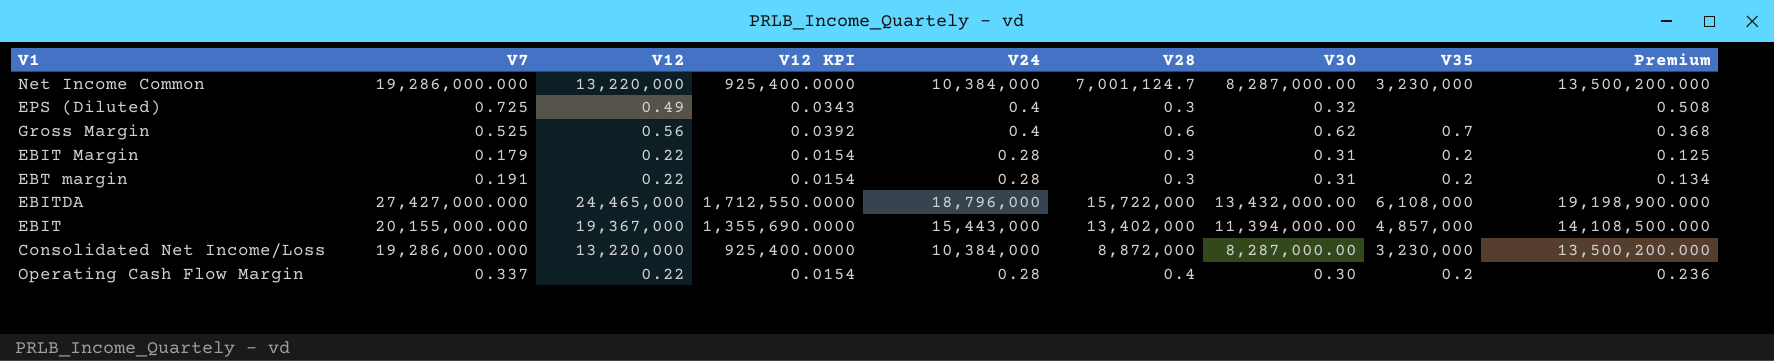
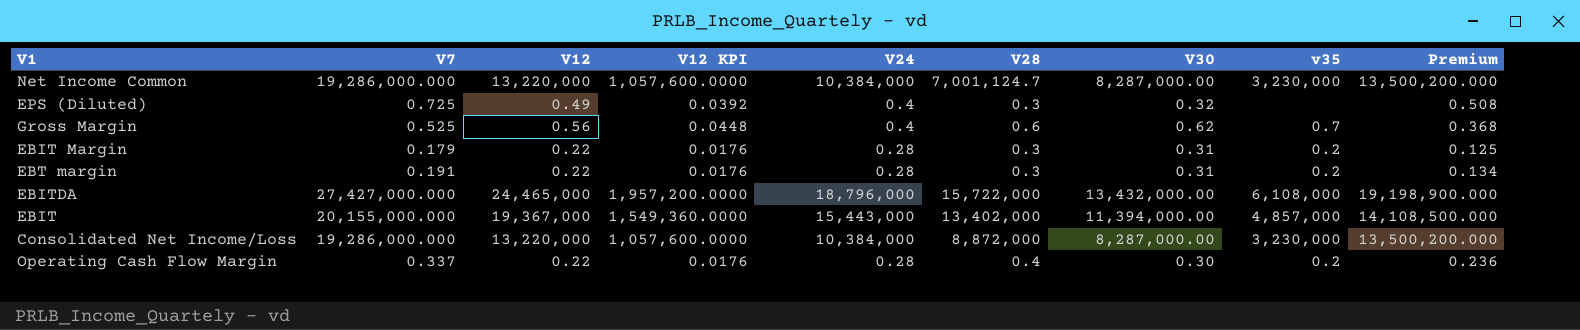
column V12 KPI | formula: [V12] * 0.07 -> [V12] * 0.08
column name: V35 -> v35

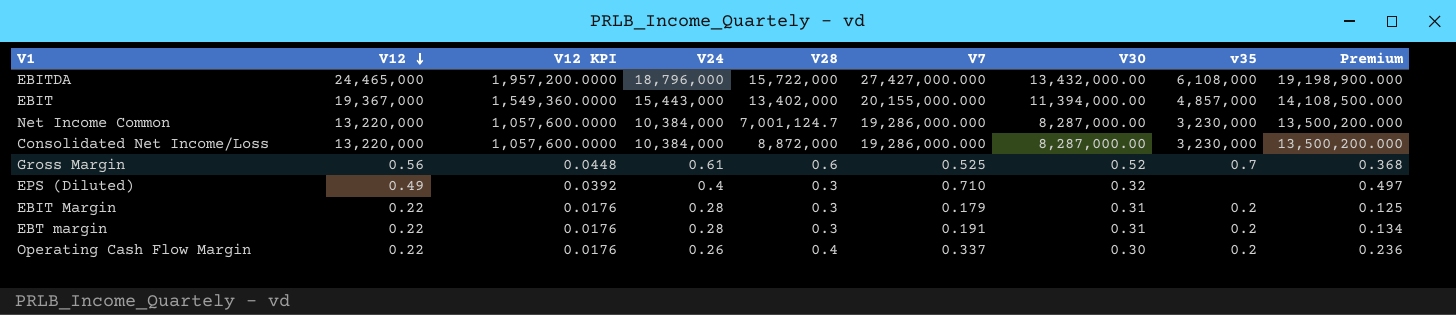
row order: none -> V12 descending
column V7 | position: 2 -> 6
Gross Margin | V24: 0.4 -> 0.61
Gross Margin | V30: 0.62 -> 0.52
EPS (Diluted) | V7: 0.725 -> 0.710
EPS (Diluted) | Premium: 0.508 -> 0.497
Operating Cash Flow Margin | V24: 0.28 -> 0.26

